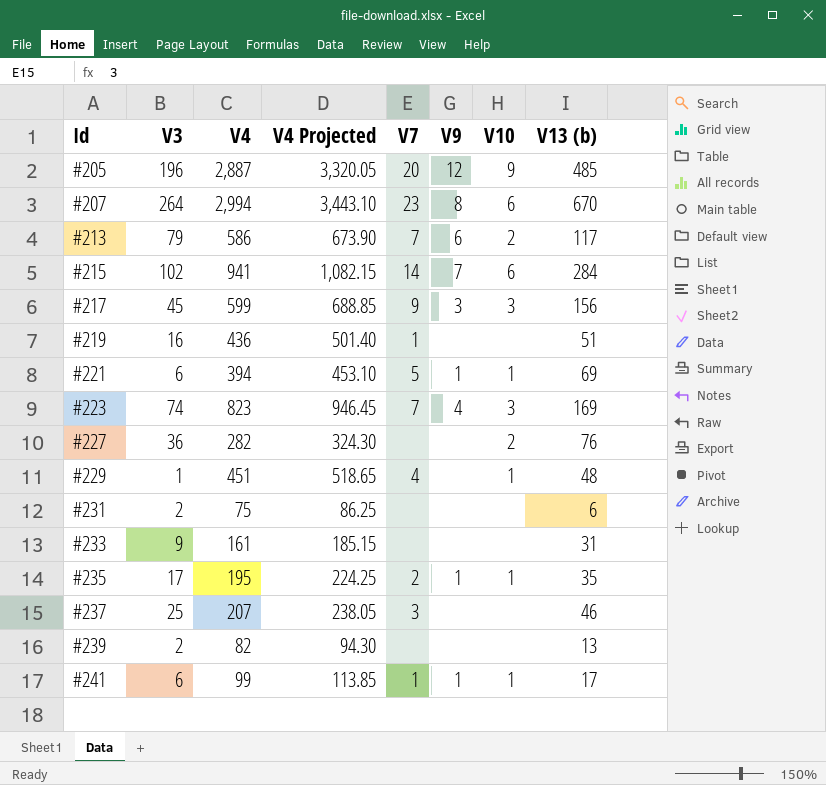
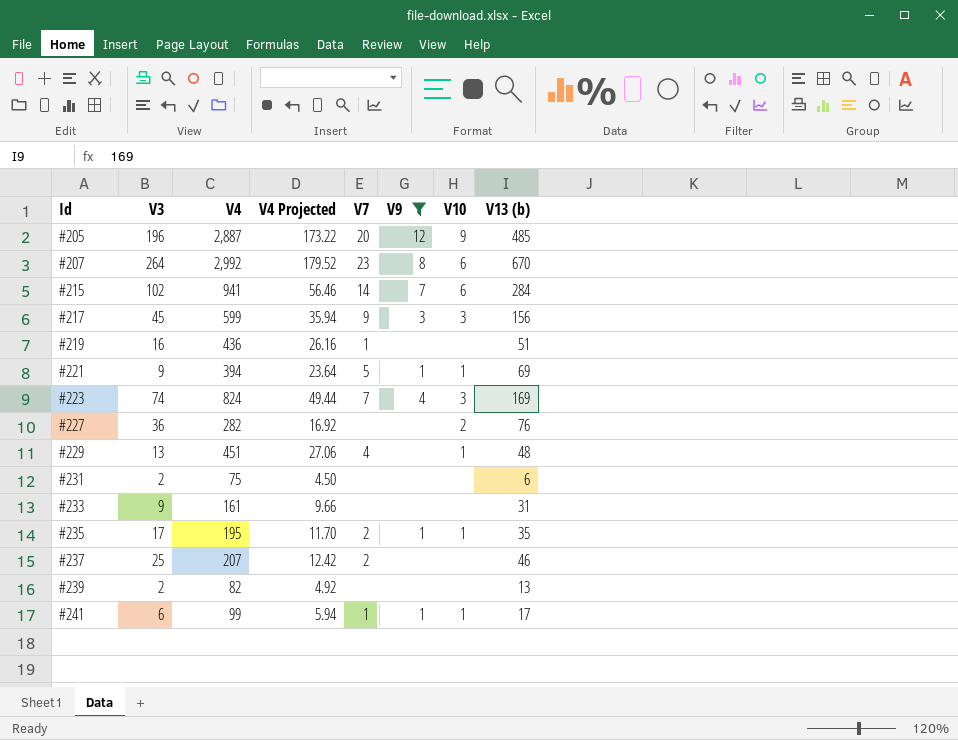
filter: none -> V9 != 6
column V4 Projected | formula: [V4] * 1.15 -> [V4] * 0.06
#207 | V4: 2,994 -> 2,992
#221 | V3: 6 -> 9
#223 | V4: 823 -> 824
#229 | V3: 1 -> 13
#237 | V7: 3 -> 2

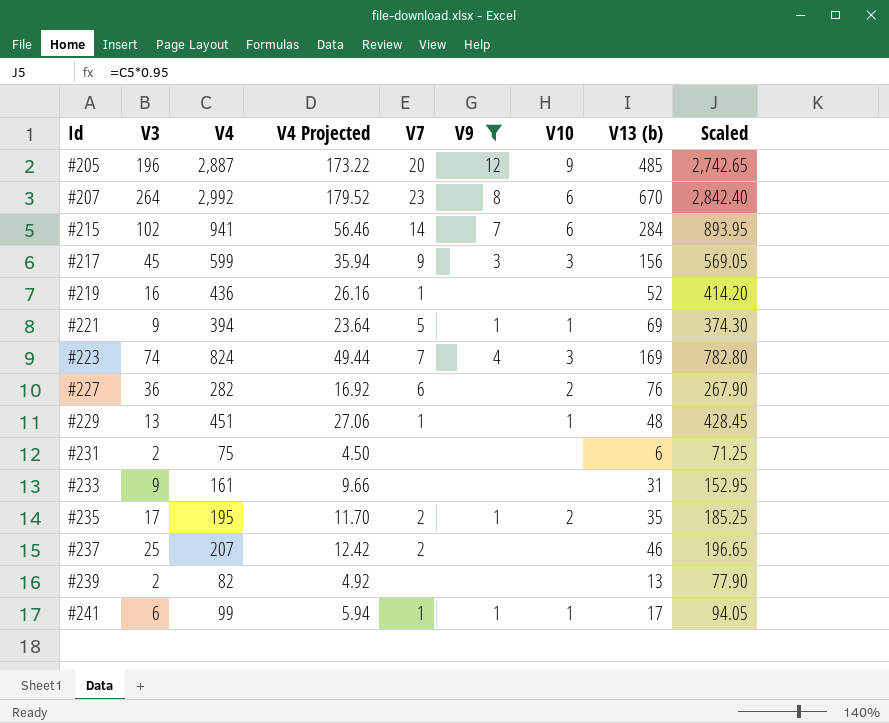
column Scaled | formula: none -> [V4] * 0.95
#219 | V13 (b): 51 -> 52
#227 | V7: none -> 6
#229 | V7: 4 -> 1
#235 | V10: 1 -> 2

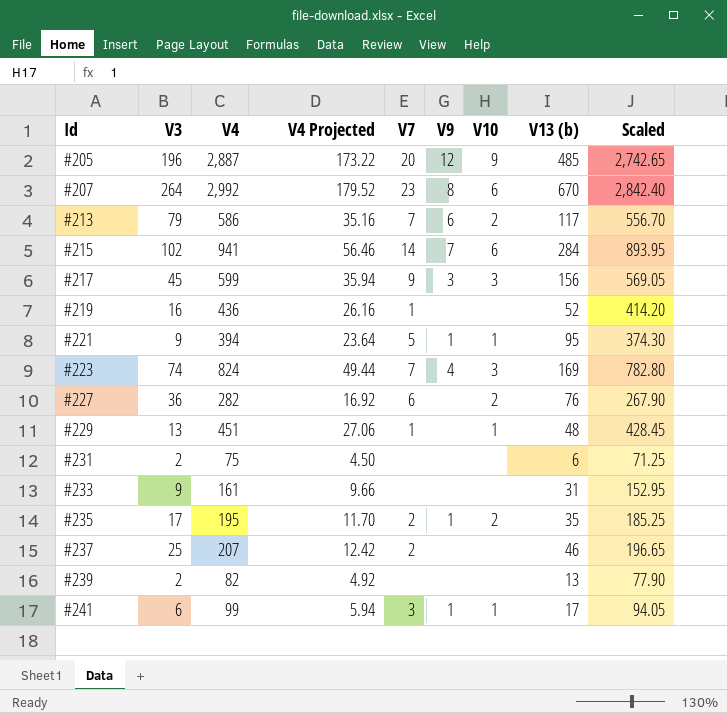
filter: V9 != 6 -> none
#221 | V13 (b): 69 -> 95
#241 | V7: 1 -> 3

